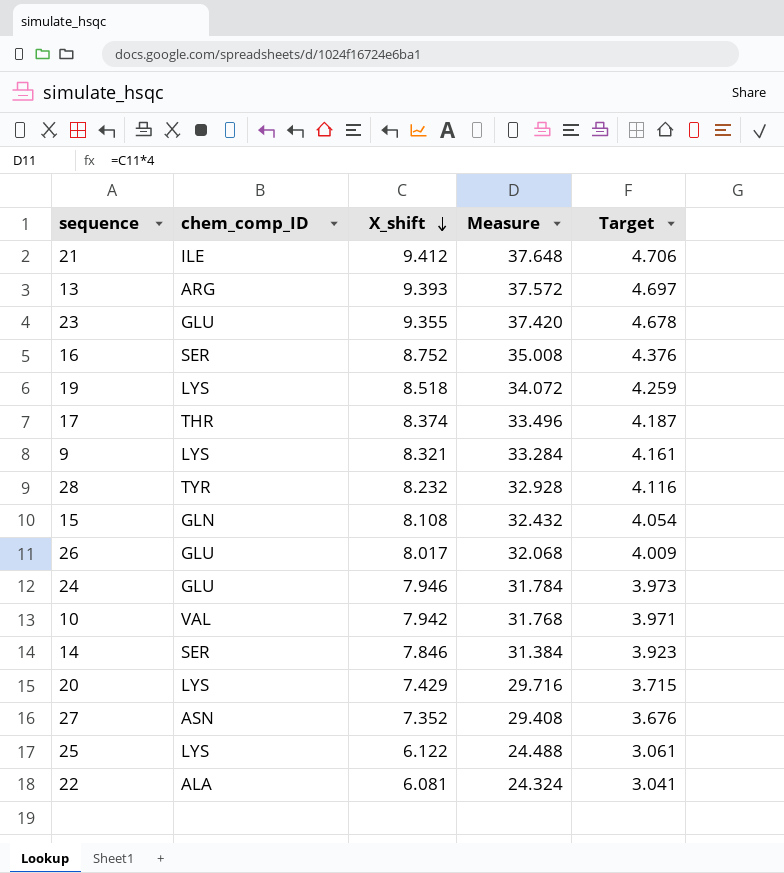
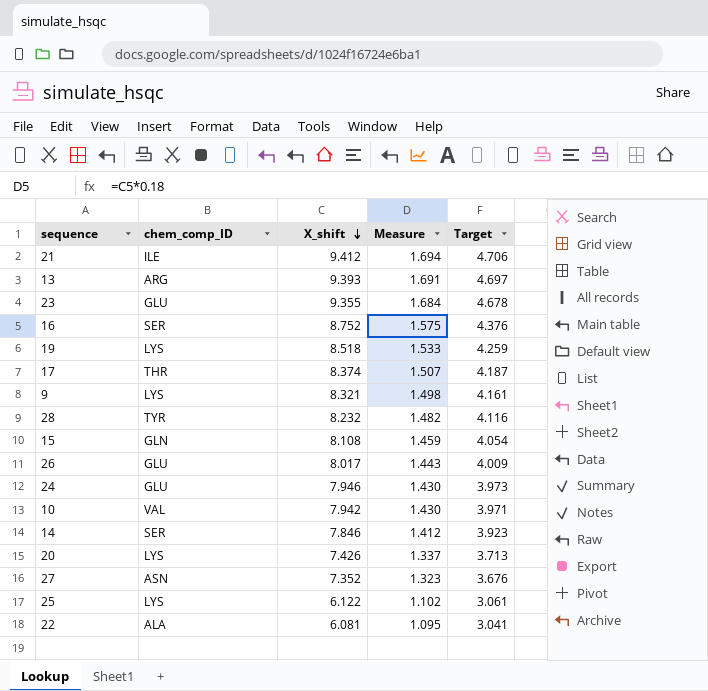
column Measure | formula: [X_shift] * 4 -> [X_shift] * 0.18
20 | X_shift: 7.429 -> 7.426
20 | Target: 3.715 -> 3.713

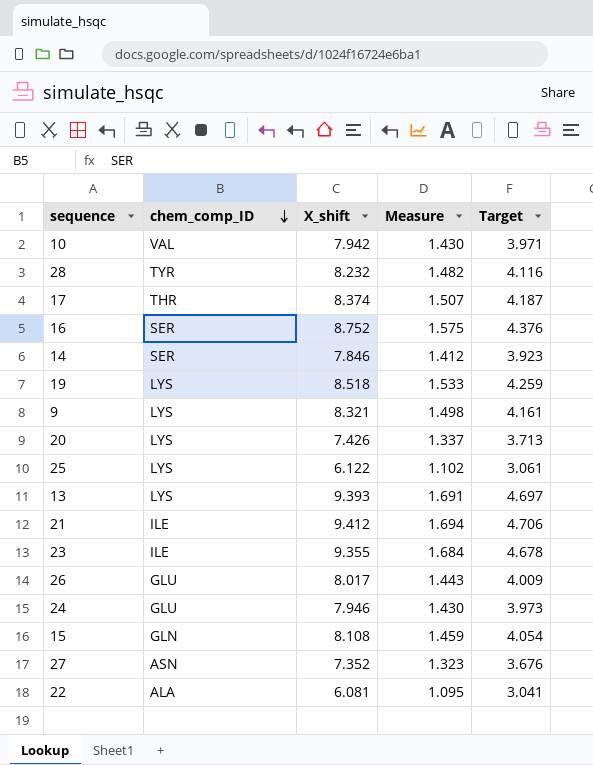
row order: X_shift descending -> chem_comp_ID descending
13 | chem_comp_ID: ARG -> LYS
23 | chem_comp_ID: GLU -> ILE

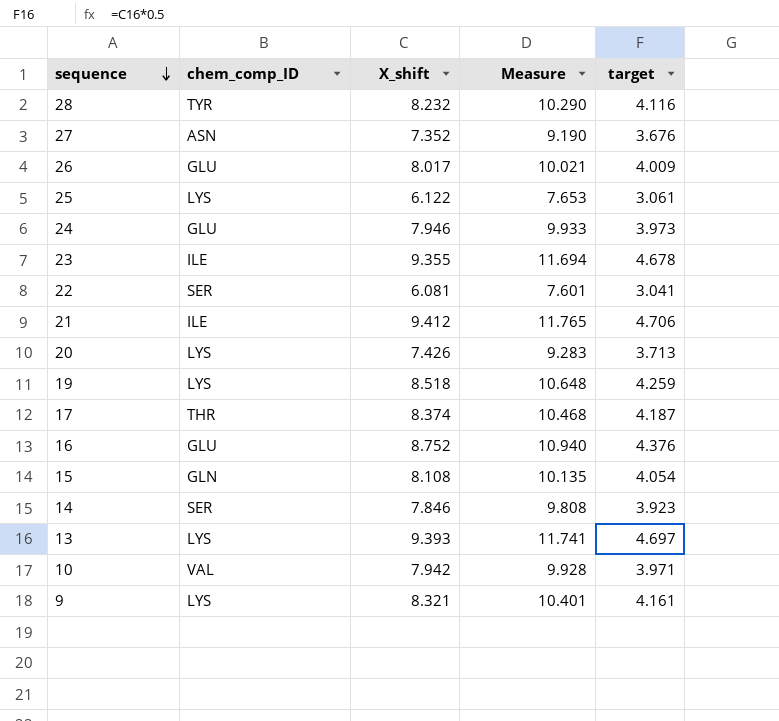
row order: chem_comp_ID descending -> sequence descending
column Measure | formula: [X_shift] * 0.18 -> [X_shift] * 1.25
column name: Target -> target
22 | chem_comp_ID: ALA -> SER
16 | chem_comp_ID: SER -> GLU

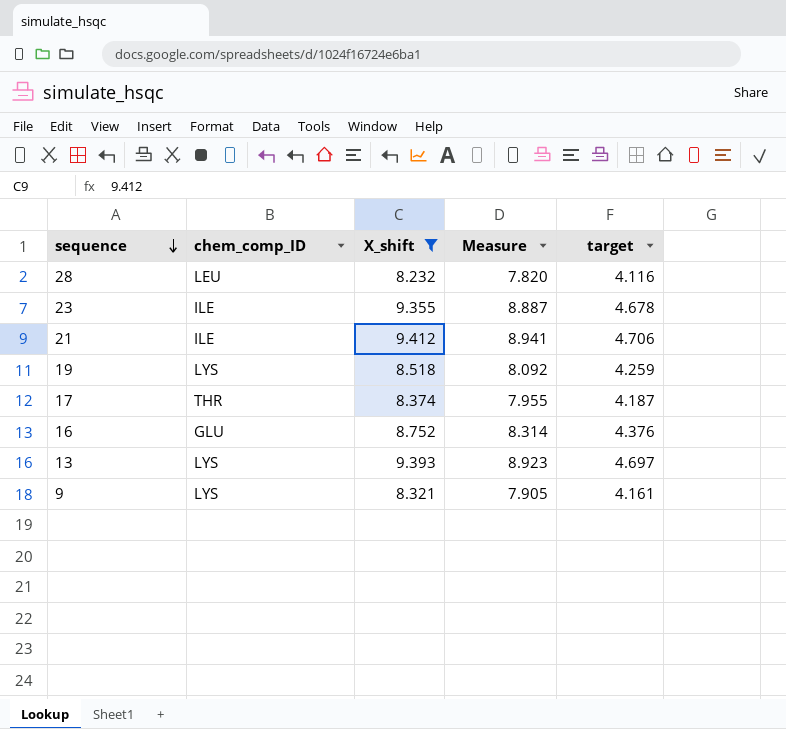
filter: none -> X_shift >= 8.232
column Measure | formula: [X_shift] * 1.25 -> [X_shift] * 0.95
28 | chem_comp_ID: TYR -> LEU

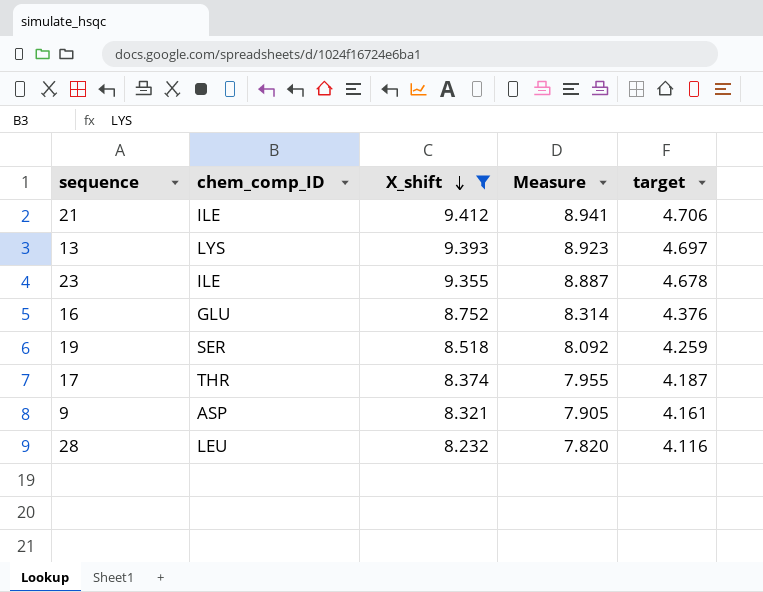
row order: sequence descending -> X_shift descending
19 | chem_comp_ID: LYS -> SER
9 | chem_comp_ID: LYS -> ASP

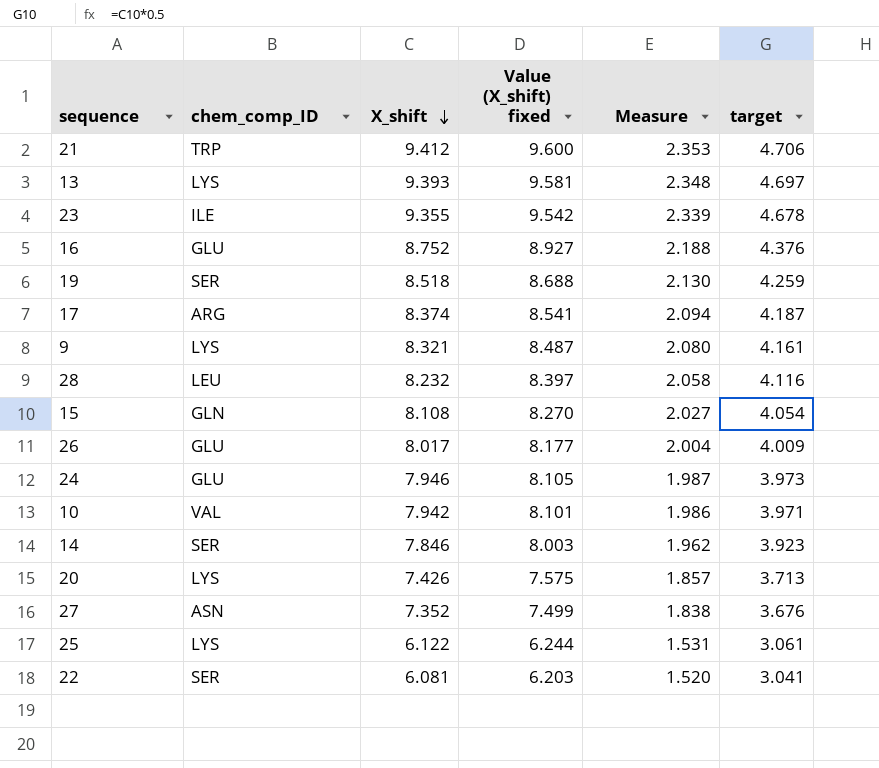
filter: X_shift >= 8.232 -> none
column Value (X_shift) fixed | formula: none -> [X_shift] * 1.02
column Measure | formula: [X_shift] * 0.95 -> [X_shift] * 0.25
21 | chem_comp_ID: ILE -> TRP
17 | chem_comp_ID: THR -> ARG
9 | chem_comp_ID: ASP -> LYS

